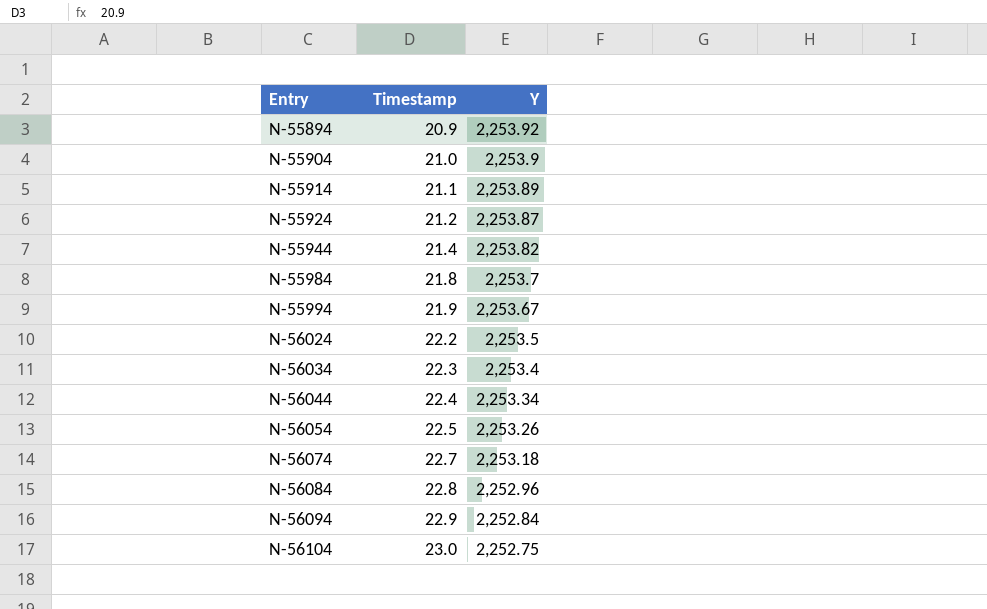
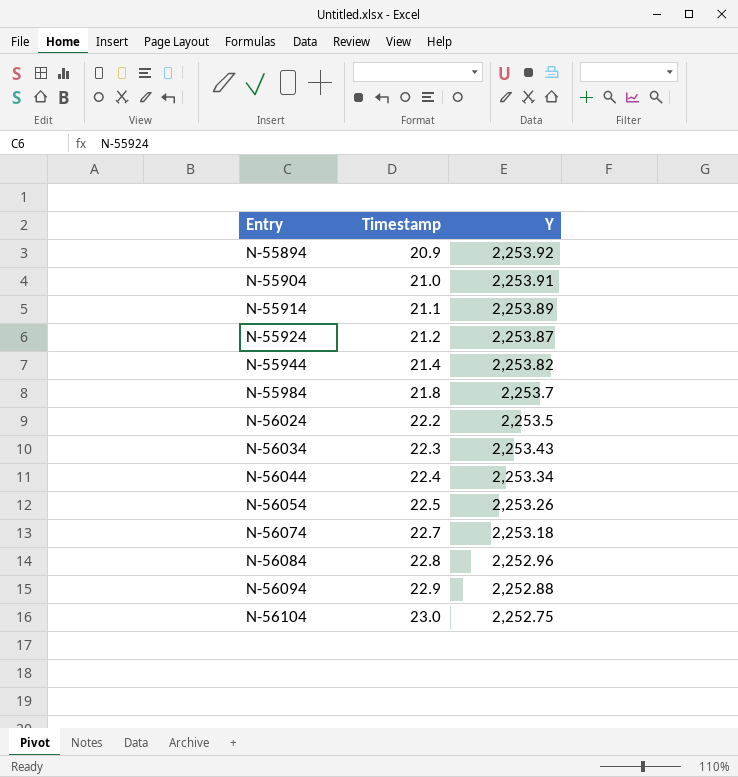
row N-55994: 21.9 | 2,253.67 -> none
N-55904 | Y: 2,253.9 -> 2,253.91
N-56034 | Y: 2,253.4 -> 2,253.43
N-56094 | Y: 2,252.84 -> 2,252.88

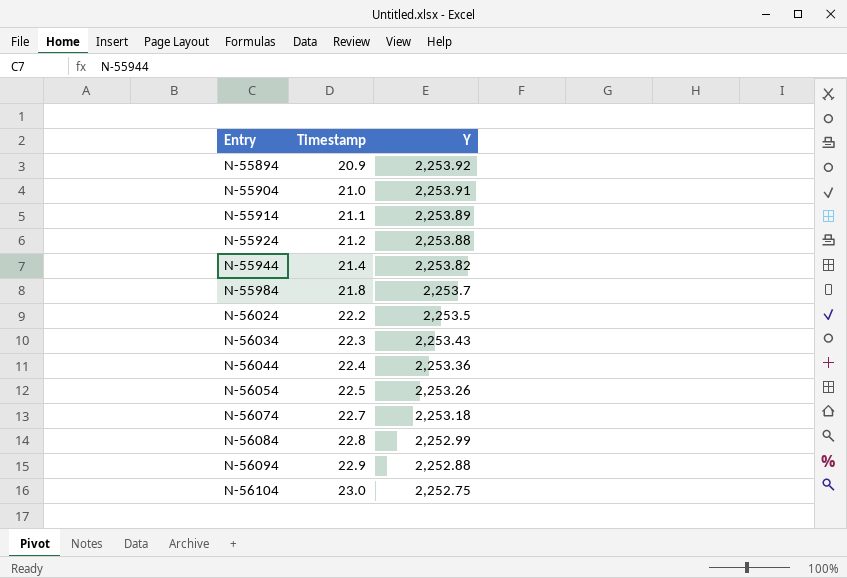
N-55924 | Y: 2,253.87 -> 2,253.88
N-56044 | Y: 2,253.34 -> 2,253.36
N-56084 | Y: 2,252.96 -> 2,252.99

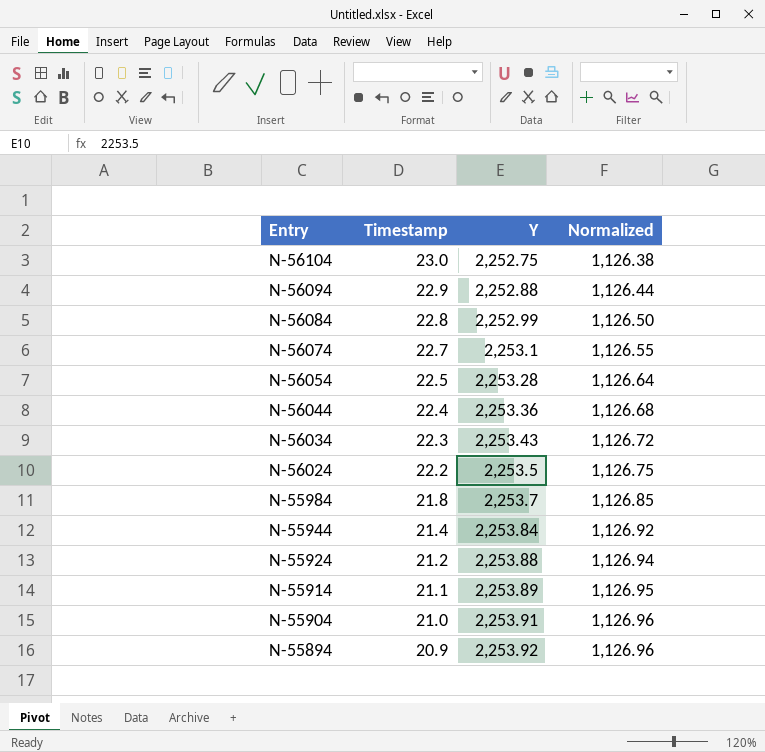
row order: Entry ascending -> Entry descending
column Normalized | formula: none -> [Y] * 0.5
N-56074 | Y: 2,253.18 -> 2,253.1
N-56054 | Y: 2,253.26 -> 2,253.28
N-55944 | Y: 2,253.82 -> 2,253.84

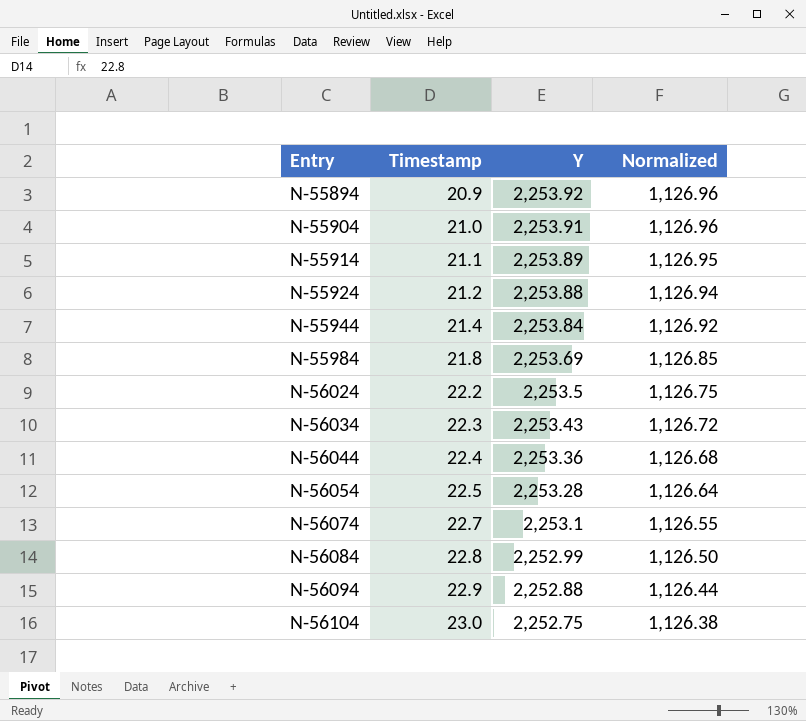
row order: Entry descending -> Entry ascending
N-55984 | Y: 2,253.7 -> 2,253.69

